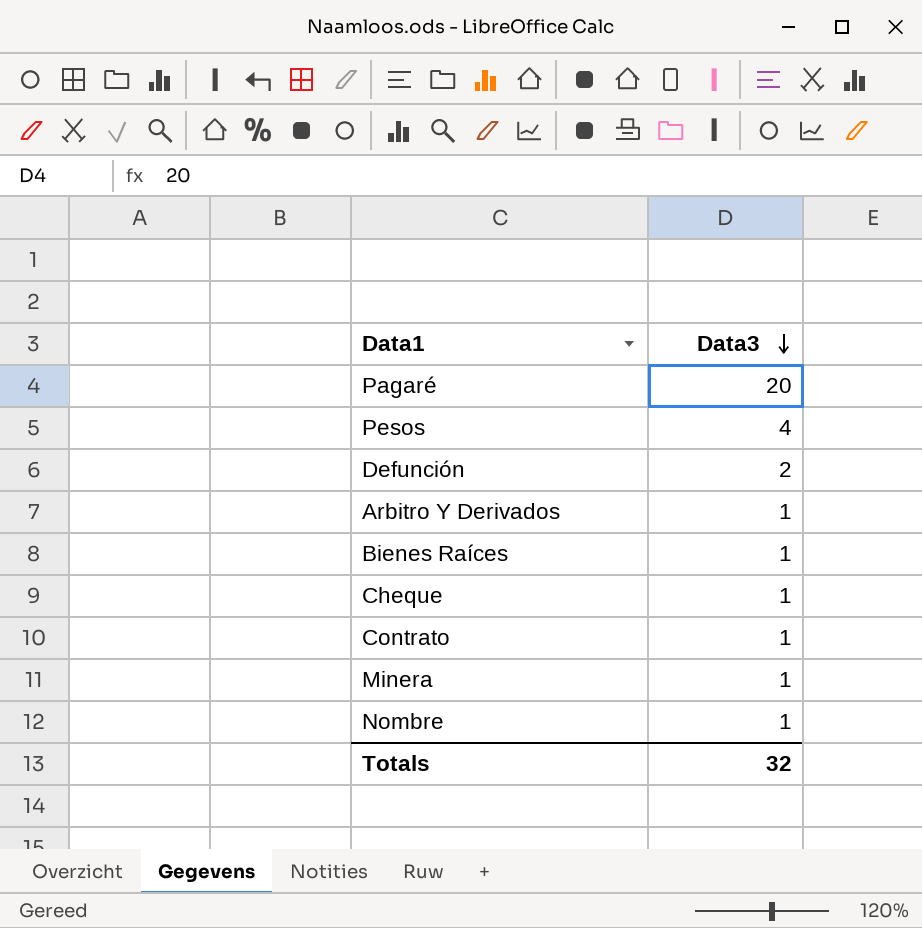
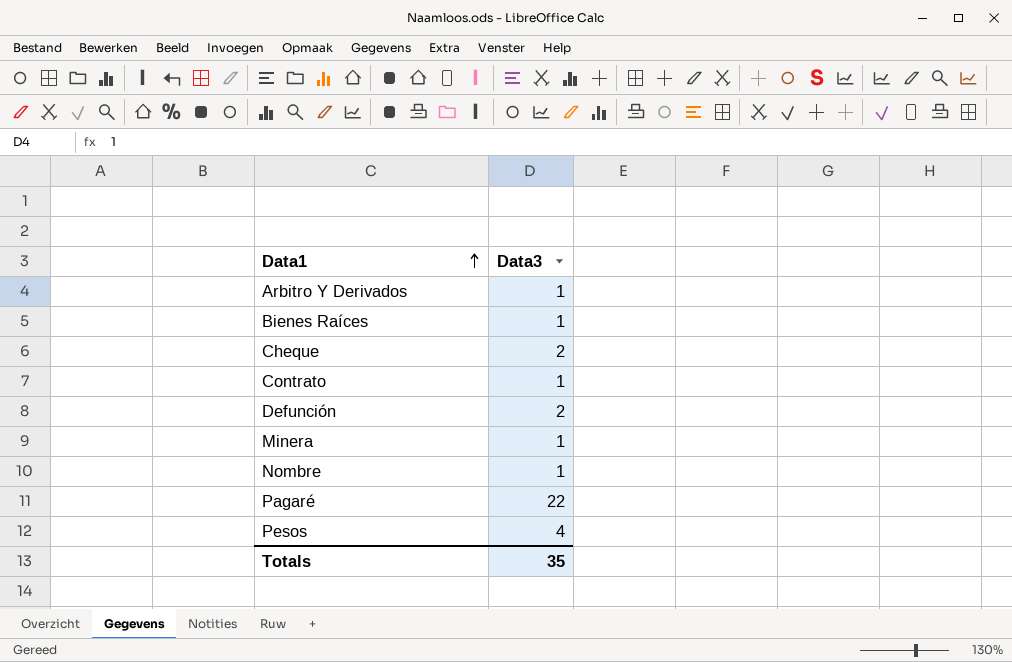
row order: Data3 descending -> Data1 ascending
Cheque | Data3: 1 -> 2
Pagaré | Data3: 20 -> 22
Totals | Data3: 32 -> 35

